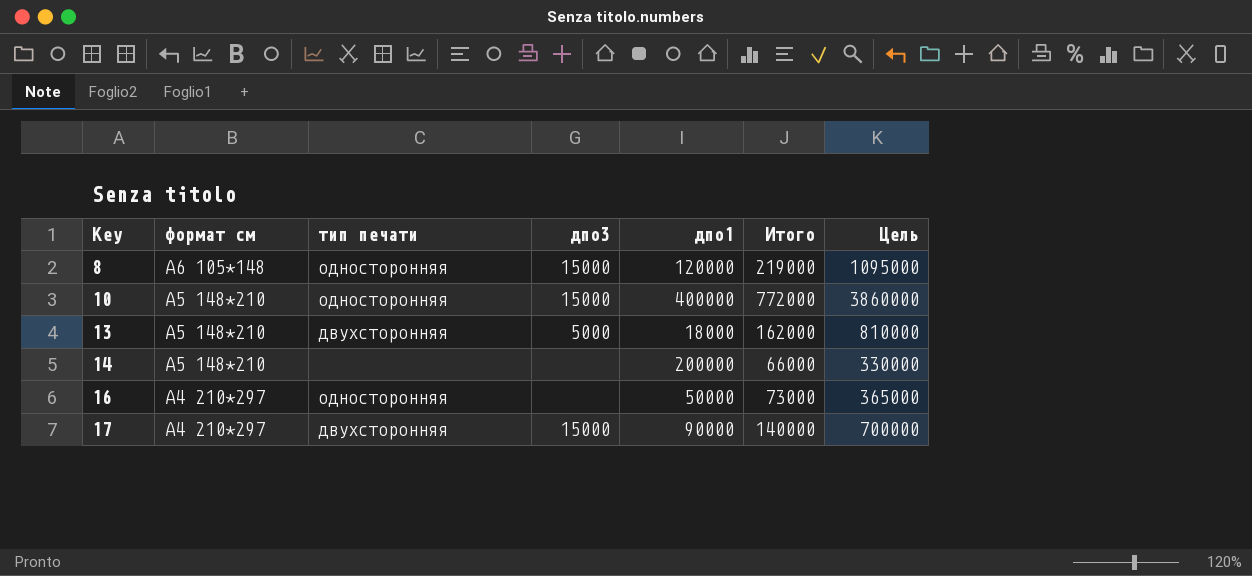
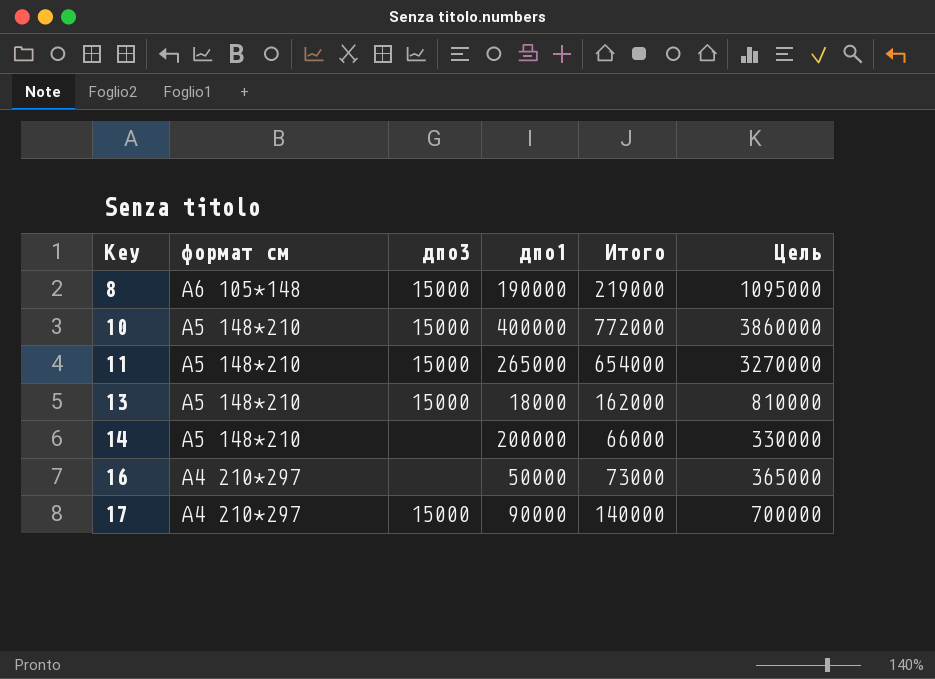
column тип печати | position: 3 -> none
8 | дпо1: 120000 -> 190000
row 11: none -> А5 148*210 | 15000 | 265000 | 654000 | 3270000
13 | дпо3: 5000 -> 15000

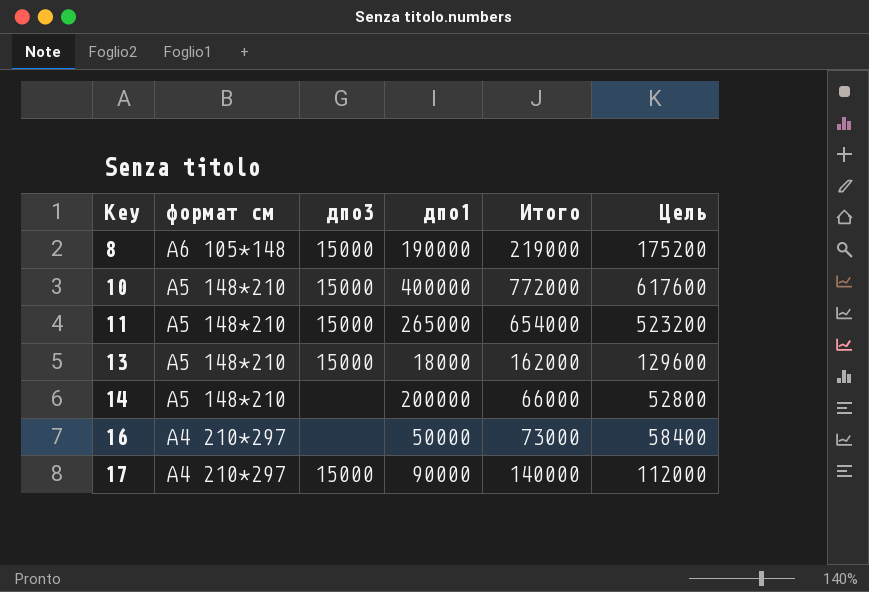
column Цель | formula: [Итого] * 5 -> [Итого] * 0,8

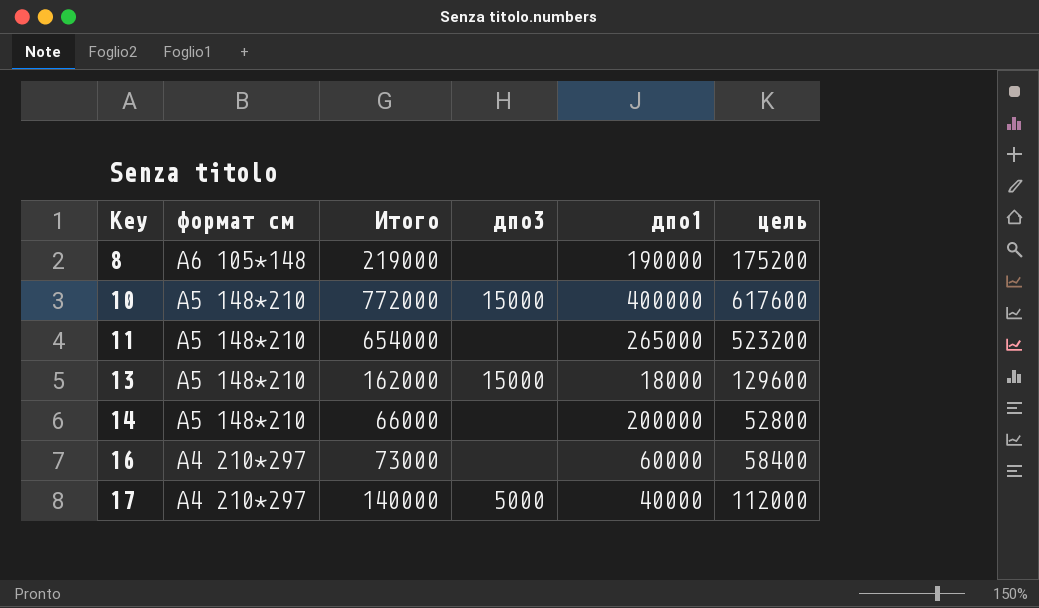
column Итого | position: 5 -> 3
column name: Цель -> цель
8 | дпо3: 15000 -> none
11 | дпо3: 15000 -> none
16 | дпо1: 50000 -> 60000
17 | дпо3: 15000 -> 5000
17 | дпо1: 90000 -> 40000

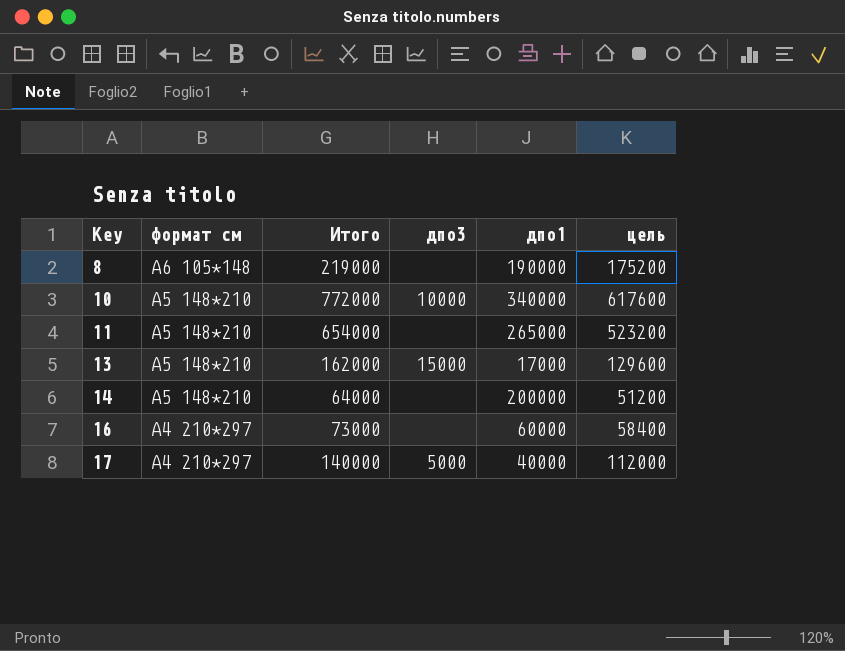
10 | дпо3: 15000 -> 10000
10 | дпо1: 400000 -> 340000
13 | дпо1: 18000 -> 17000
14 | Итого: 66000 -> 64000
14 | цель: 52800 -> 51200

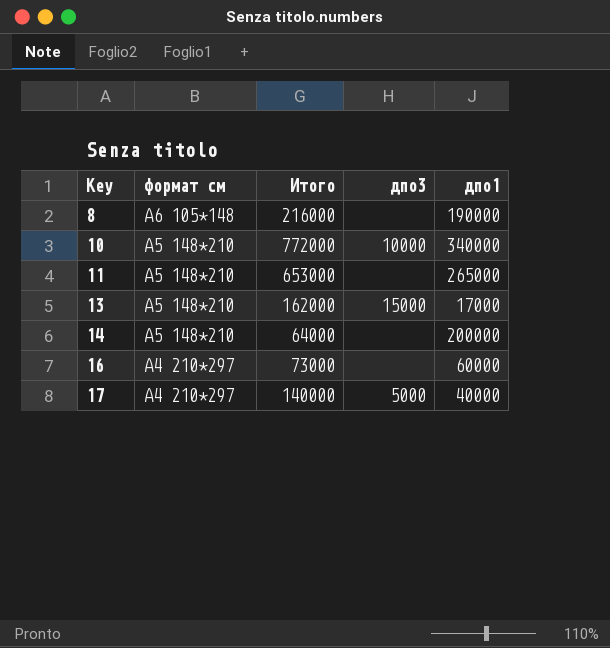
column цель | formula: [Итого] * 0,8 -> none
8 | Итого: 219000 -> 216000
11 | Итого: 654000 -> 653000

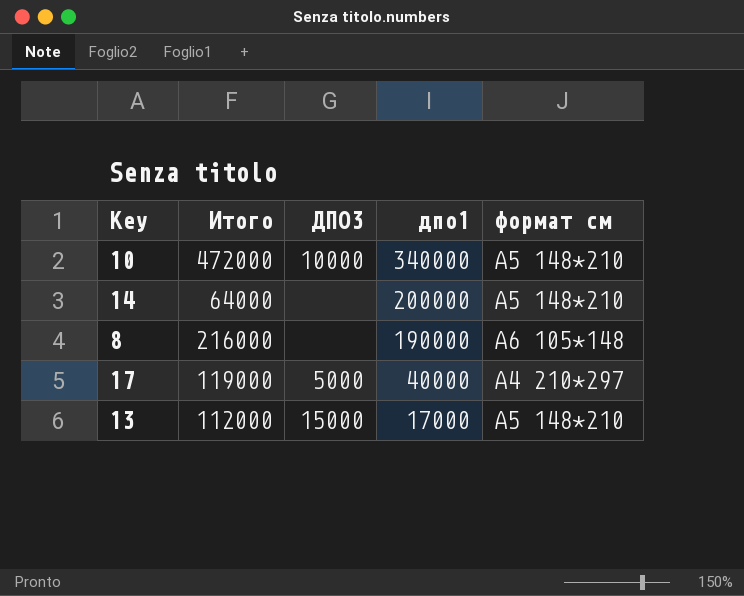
row order: Key ascending -> дпо1 descending
column name: дпо3 -> ДПО3
column формат см | position: 2 -> 5
row 11: А5 148*210 | 653000 | none | 265000 -> none
row 16: А4 210*297 | 73000 | none | 60000 -> none
10 | Итого: 772000 -> 472000
17 | Итого: 140000 -> 119000
13 | Итого: 162000 -> 112000

